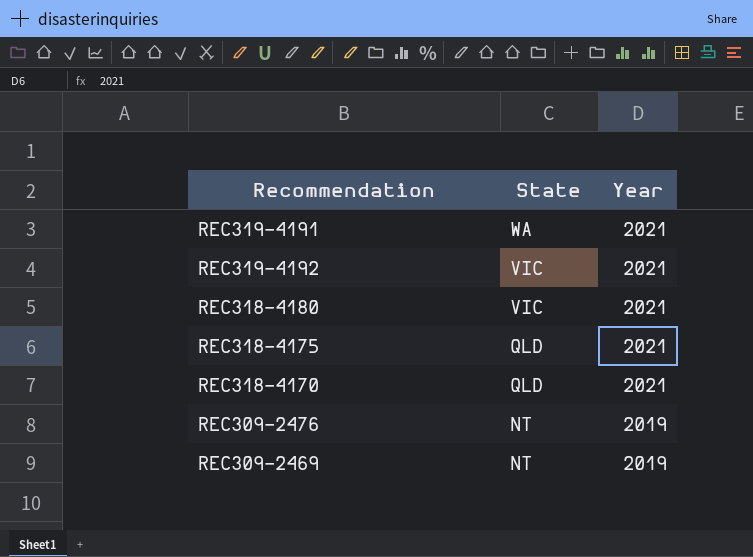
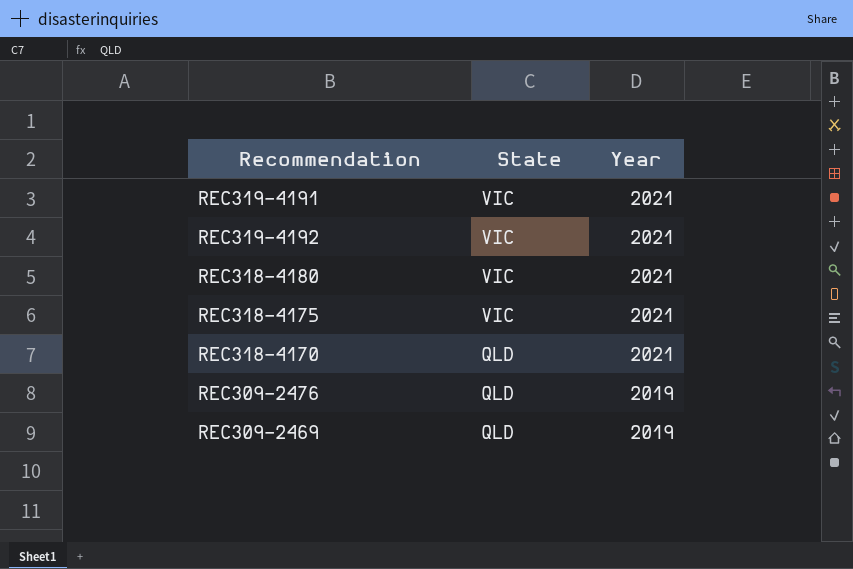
REC319-4191 | State: WA -> VIC
REC318-4175 | State: QLD -> VIC
REC309-2476 | State: NT -> QLD
REC309-2469 | State: NT -> QLD

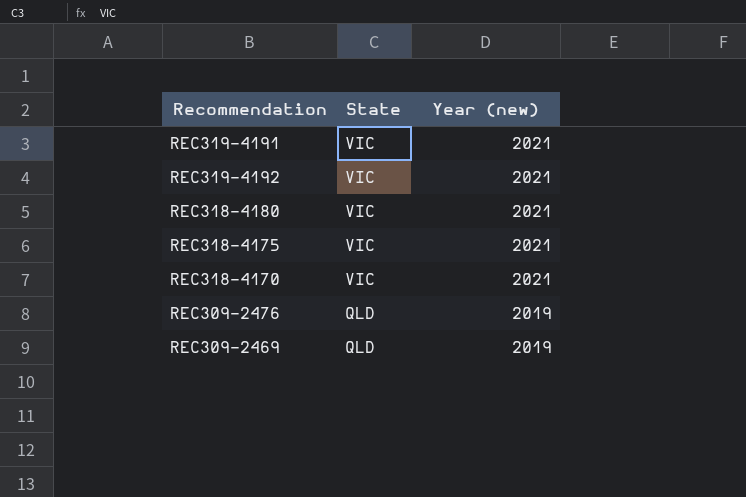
column name: Year -> Year (new)
REC318-4170 | State: QLD -> VIC

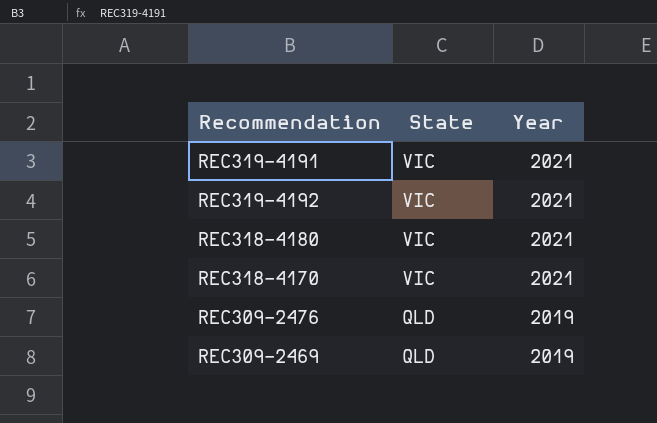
column name: Year (new) -> Year
row REC318-4175: VIC | 2021 -> none

